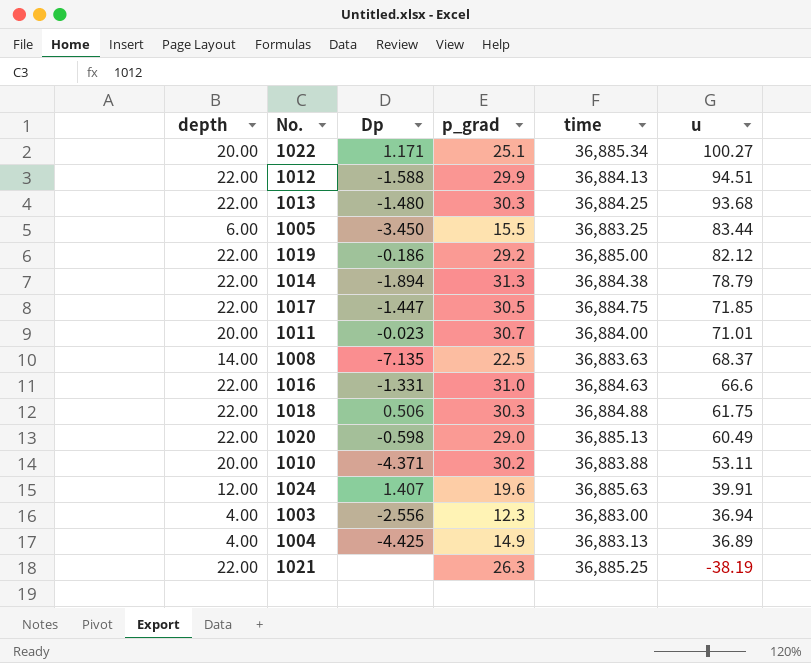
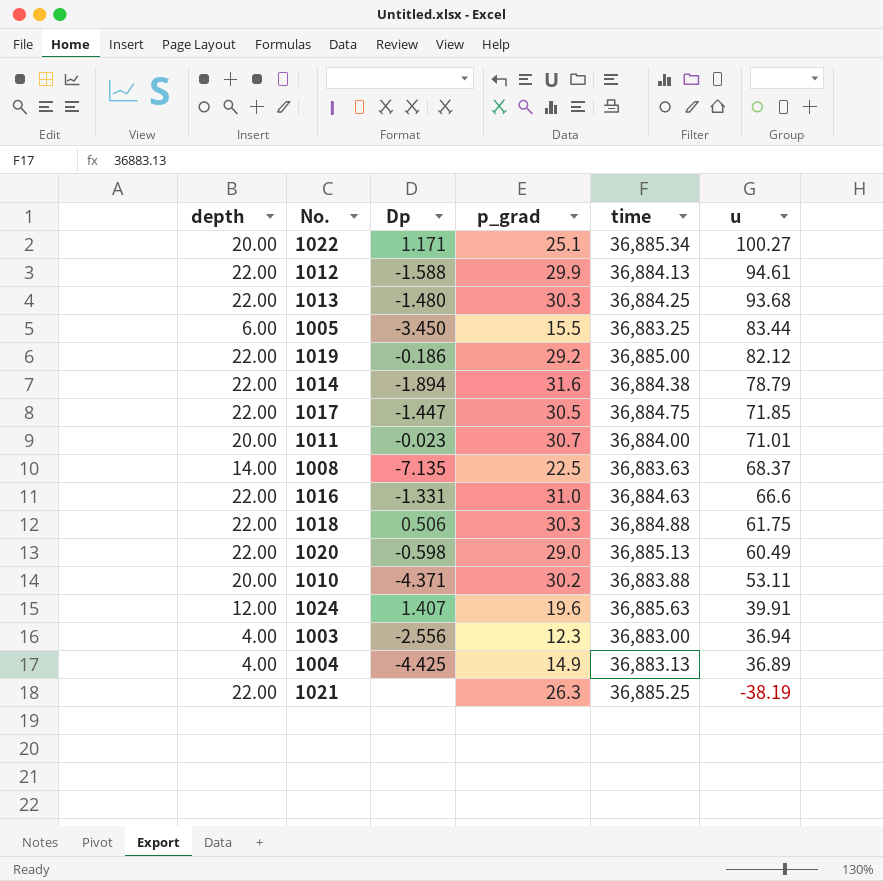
1012 | u: 94.51 -> 94.61
1014 | p_grad: 31.3 -> 31.6

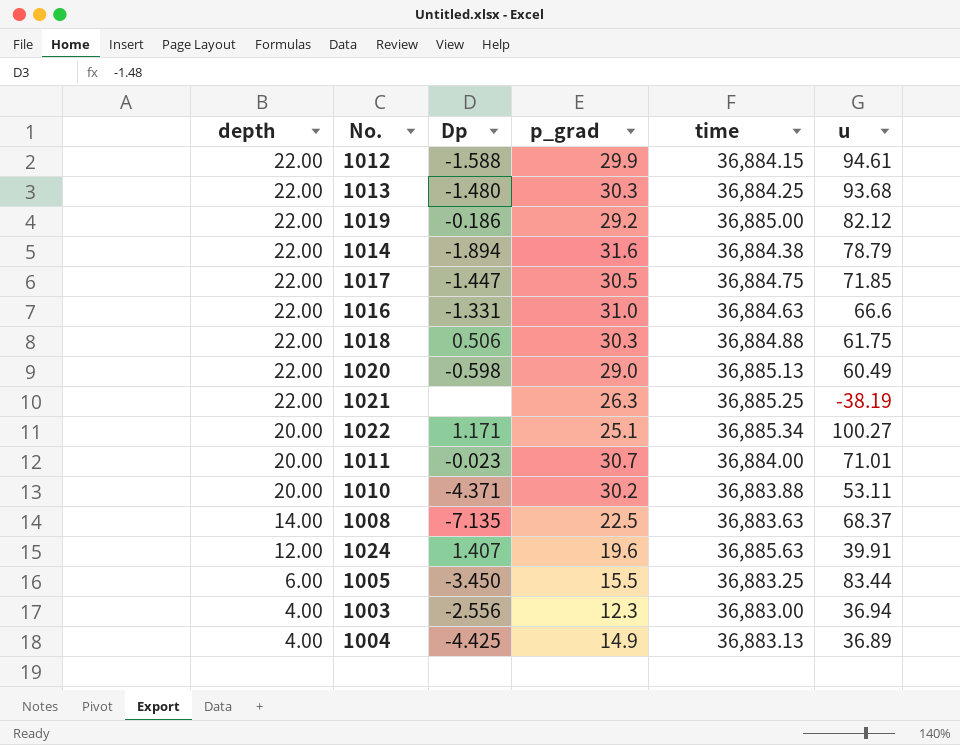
row order: u descending -> depth descending
1012 | time: 36,884.13 -> 36,884.15

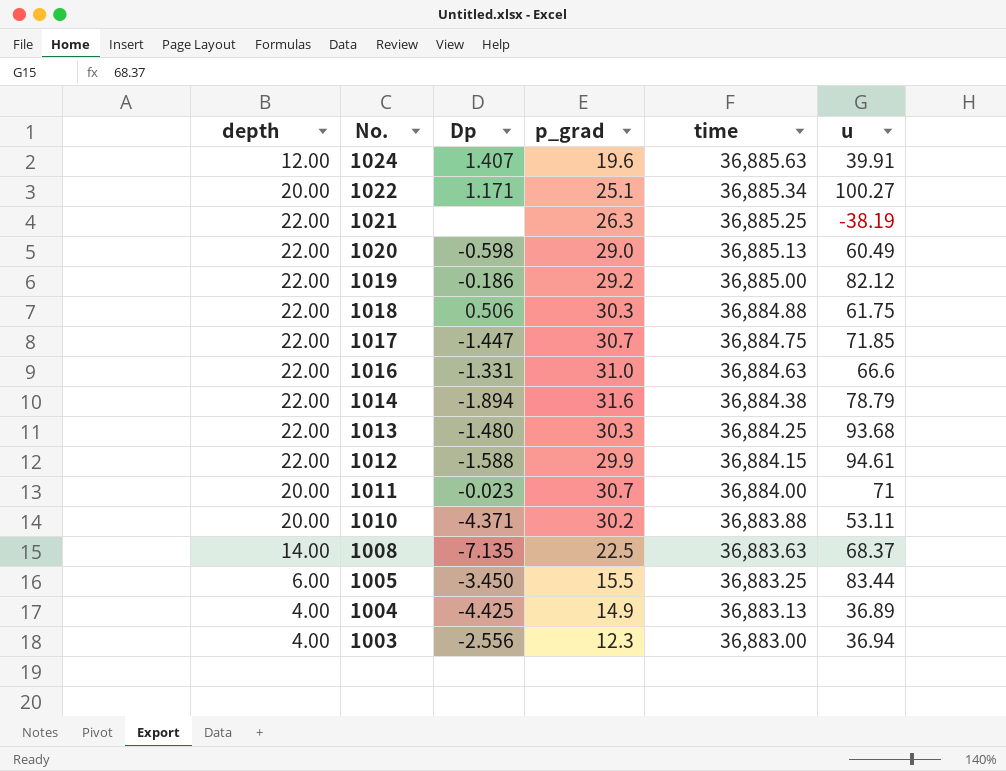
row order: depth descending -> No. descending
1017 | p_grad: 30.5 -> 30.7
1011 | u: 71.01 -> 71

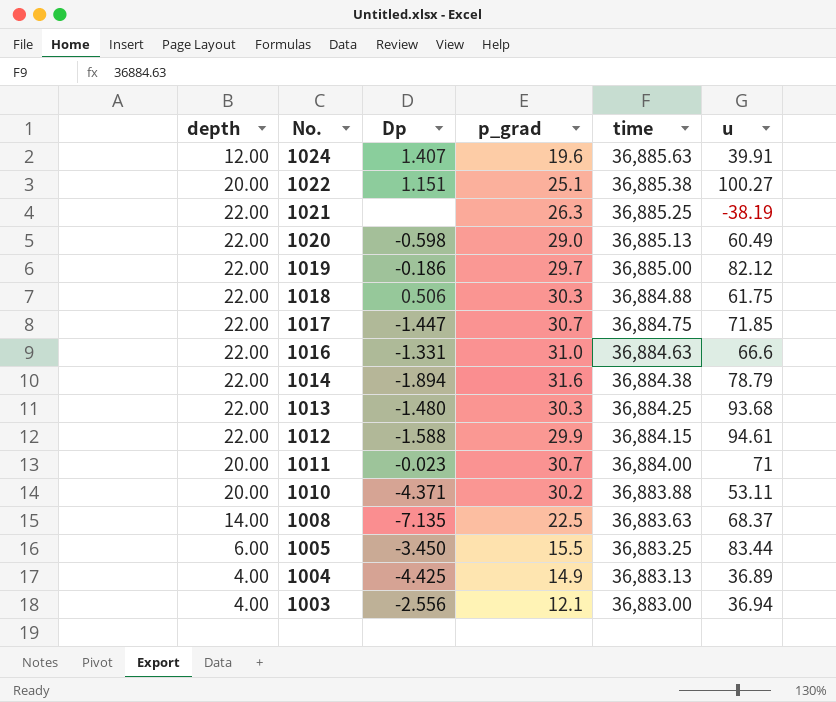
1022 | Dp: 1.171 -> 1.151
1022 | time: 36,885.34 -> 36,885.38
1019 | p_grad: 29.2 -> 29.7
1003 | p_grad: 12.3 -> 12.1

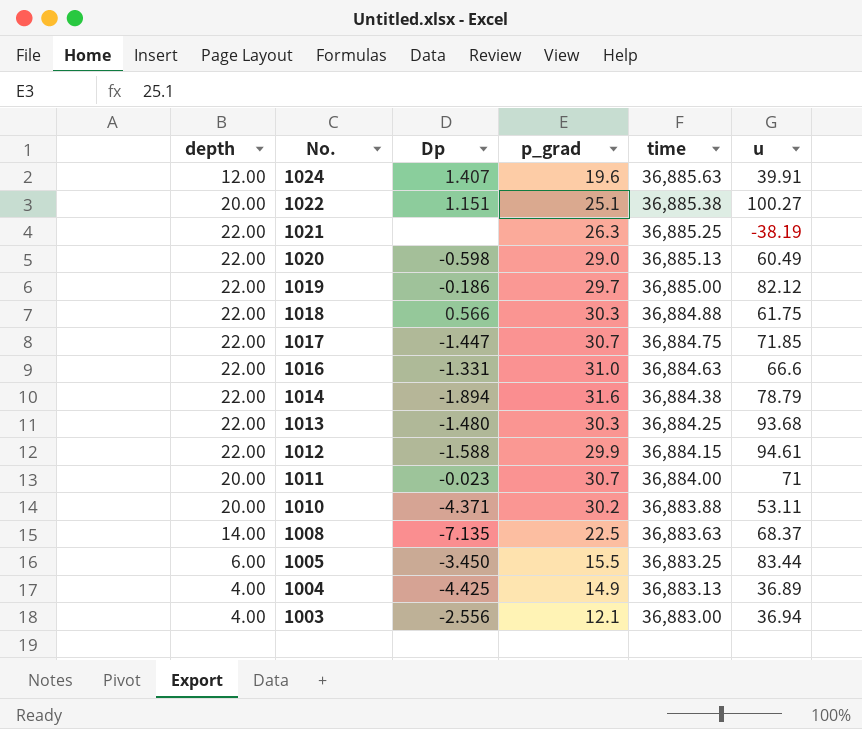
1018 | Dp: 0.506 -> 0.566

